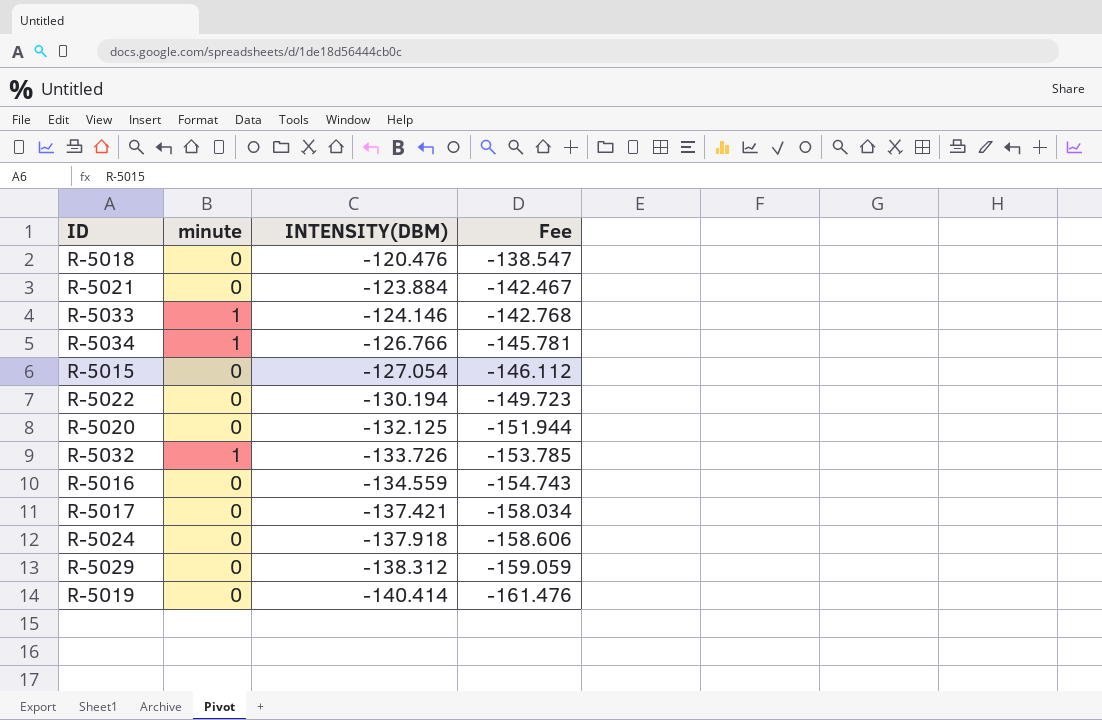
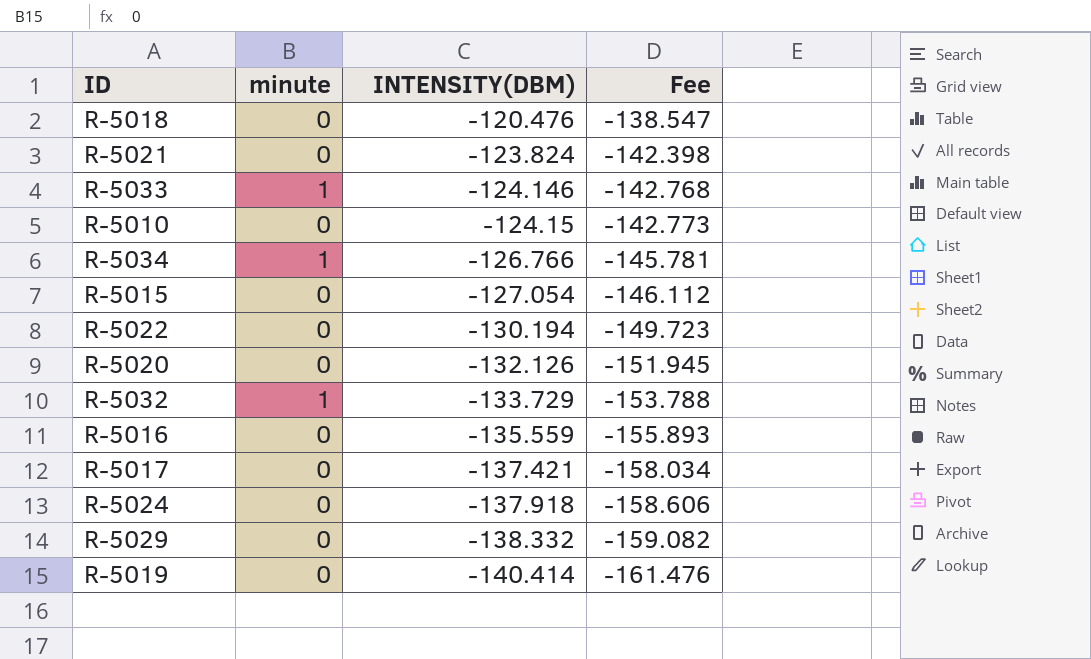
R-5021 | INTENSITY(DBM): -123.884 -> -123.824
R-5021 | Fee: -142.467 -> -142.398
row R-5010: none -> 0 | -124.15 | -142.773
R-5020 | INTENSITY(DBM): -132.125 -> -132.126
R-5020 | Fee: -151.944 -> -151.945
R-5032 | INTENSITY(DBM): -133.726 -> -133.729
R-5032 | Fee: -153.785 -> -153.788
R-5016 | INTENSITY(DBM): -134.559 -> -135.559
R-5016 | Fee: -154.743 -> -155.893
R-5029 | INTENSITY(DBM): -138.312 -> -138.332
R-5029 | Fee: -159.059 -> -159.082

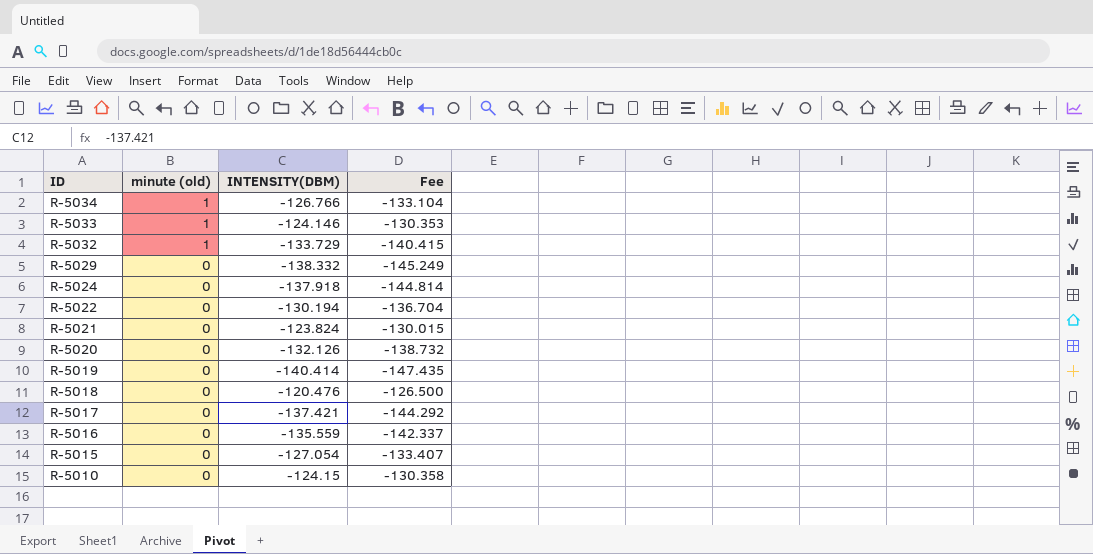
row order: INTENSITY(DBM) descending -> ID descending
column name: minute -> minute (old)
column Fee | formula: [INTENSITY(DBM)] * 1.15 -> [INTENSITY(DBM)] * 1.05

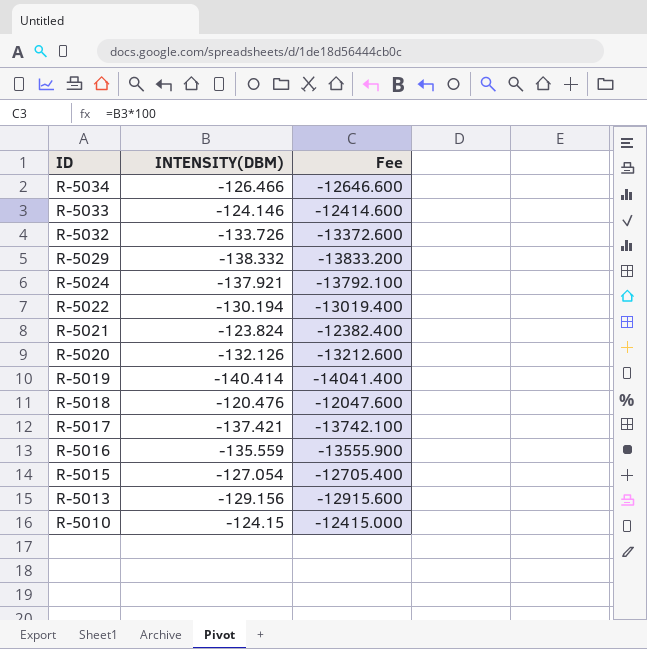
column minute (old) | position: 2 -> none
column Fee | formula: [INTENSITY(DBM)] * 1.05 -> [INTENSITY(DBM)] * 100
R-5034 | INTENSITY(DBM): -126.766 -> -126.466
R-5032 | INTENSITY(DBM): -133.729 -> -133.726
R-5024 | INTENSITY(DBM): -137.918 -> -137.921
row R-5013: none -> -129.156 | -12915.600

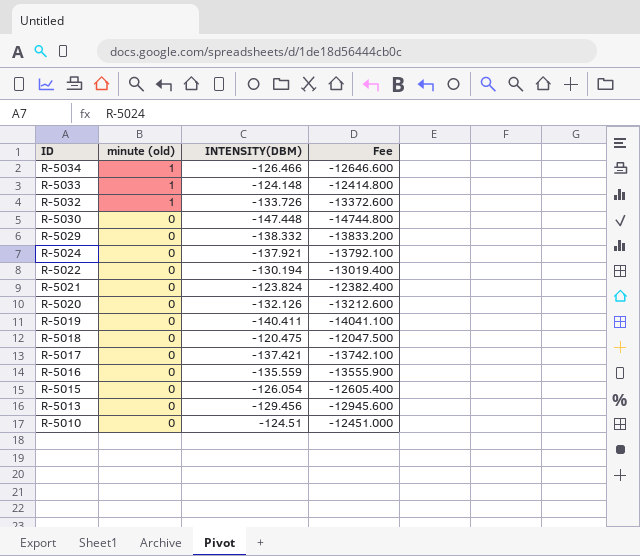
column minute (old) | position: none -> 2
R-5033 | INTENSITY(DBM): -124.146 -> -124.148
R-5033 | Fee: -12414.600 -> -12414.800
row R-5030: none -> 0 | -147.448 | -14744.800
R-5019 | INTENSITY(DBM): -140.414 -> -140.411
R-5019 | Fee: -14041.400 -> -14041.100
R-5018 | INTENSITY(DBM): -120.476 -> -120.475
R-5018 | Fee: -12047.600 -> -12047.500
R-5015 | INTENSITY(DBM): -127.054 -> -126.054
R-5015 | Fee: -12705.400 -> -12605.400
R-5013 | INTENSITY(DBM): -129.156 -> -129.456
R-5013 | Fee: -12915.600 -> -12945.600
R-5010 | INTENSITY(DBM): -124.15 -> -124.51
R-5010 | Fee: -12415.000 -> -12451.000

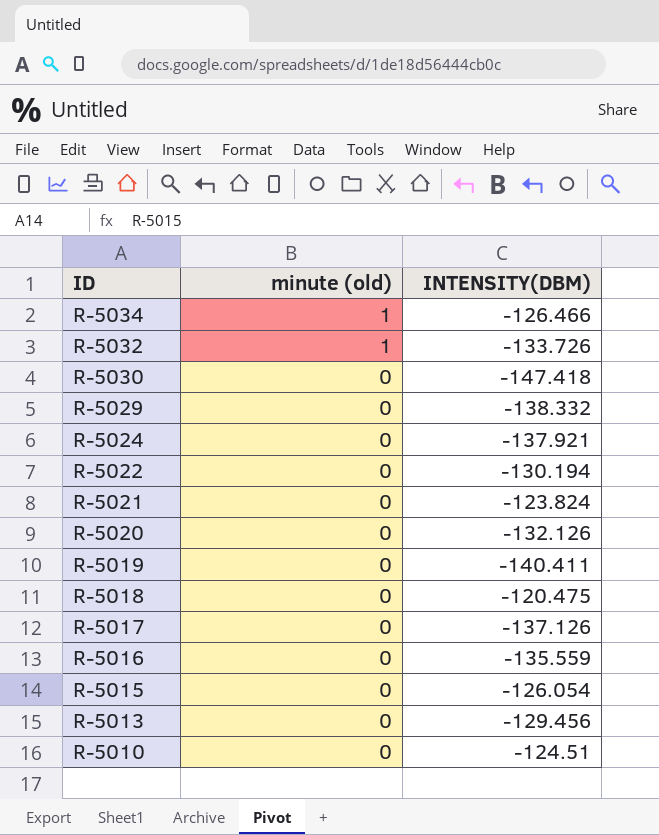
column Fee | formula: [INTENSITY(DBM)] * 100 -> none
row R-5033: 1 | -124.148 | -12414.800 -> none
R-5030 | INTENSITY(DBM): -147.448 -> -147.418
R-5017 | INTENSITY(DBM): -137.421 -> -137.126

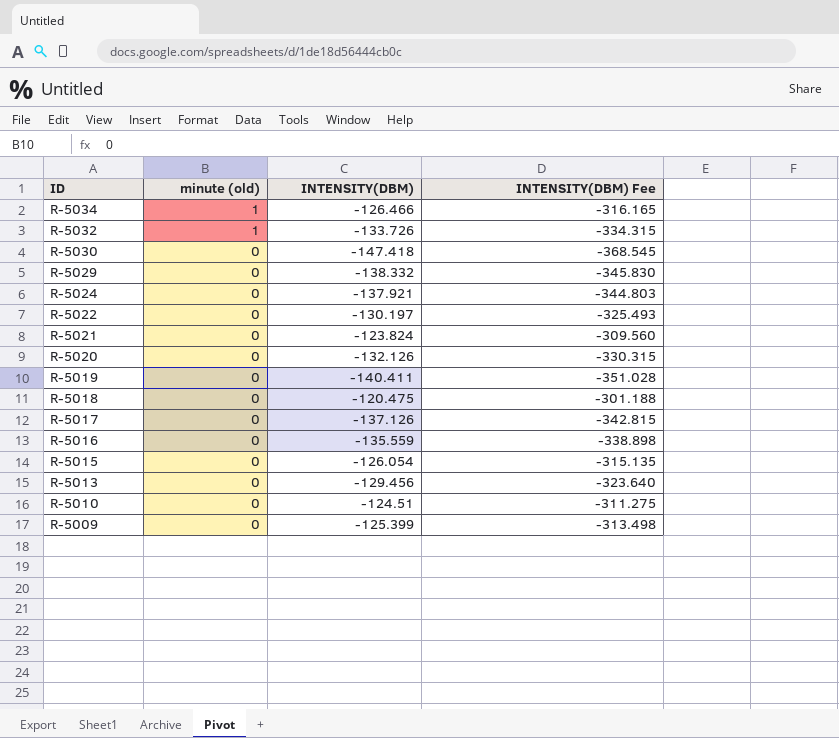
column INTENSITY(DBM) Fee | formula: none -> [INTENSITY(DBM)] * 2.5
R-5022 | INTENSITY(DBM): -130.194 -> -130.197
row R-5009: none -> 0 | -125.399 | -313.498

